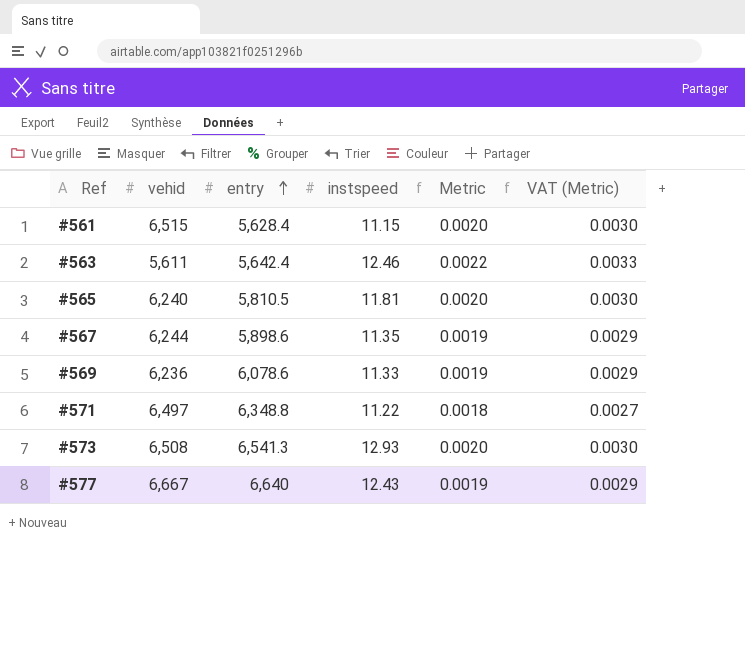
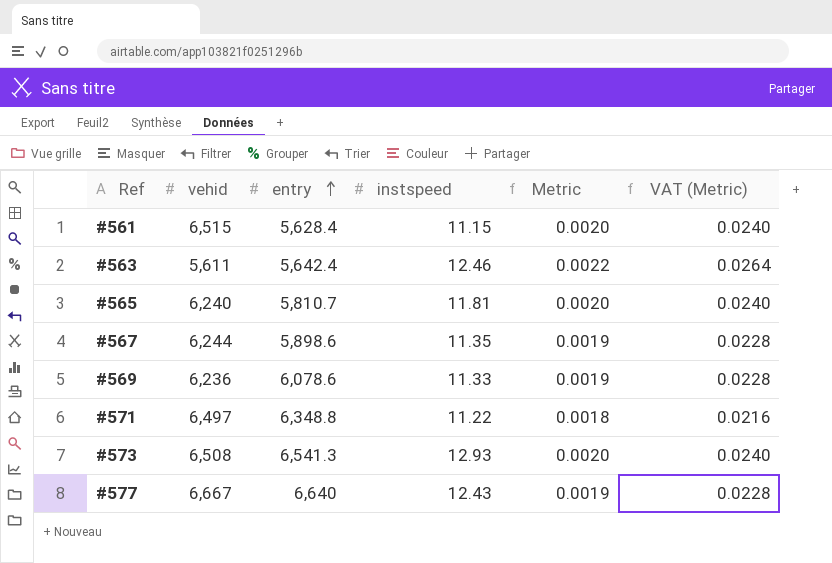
column VAT (Metric) | formula: [Metric] * 1.5 -> [Metric] * 12
#565 | entry: 5,810.5 -> 5,810.7

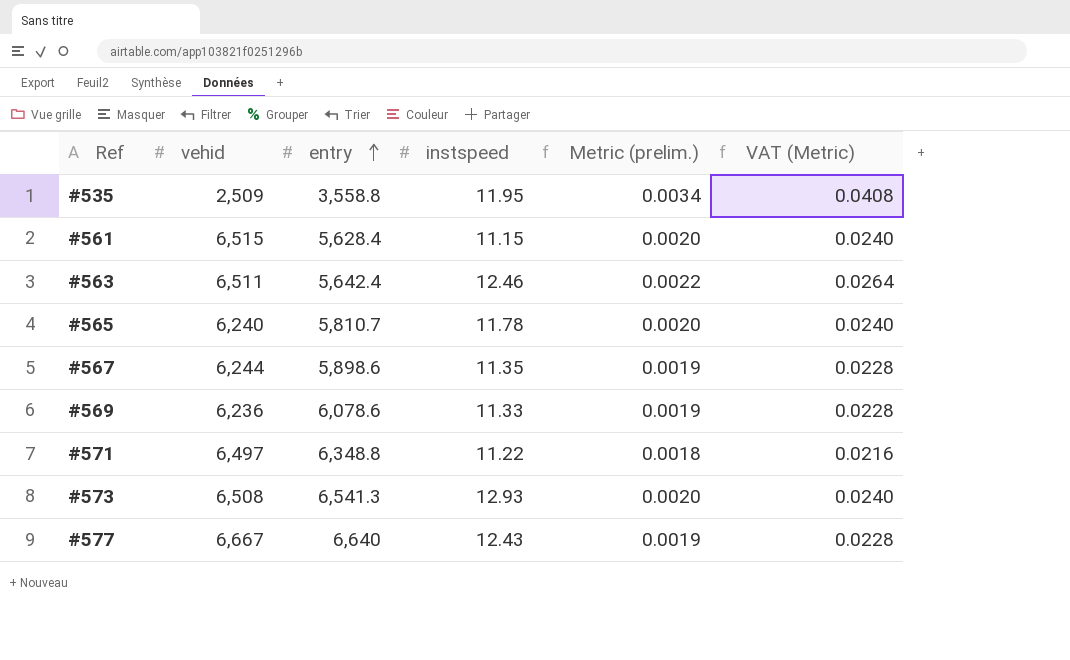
column name: Metric -> Metric (prelim.)
row #535: none -> 2,509 | 3,558.8 | 11.95 | 0.0034 | 0.0408
#563 | vehid: 5,611 -> 6,511
#565 | instspeed: 11.81 -> 11.78

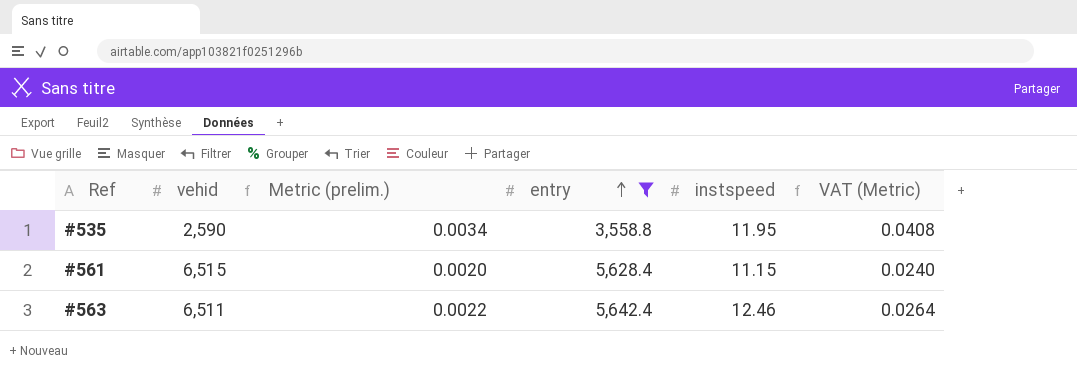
filter: none -> entry <= 5,642.4
column Metric (prelim.) | position: 5 -> 3
#535 | vehid: 2,509 -> 2,590

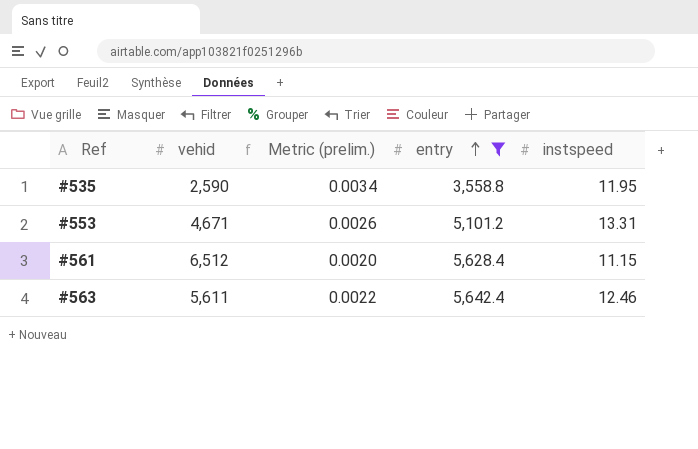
column VAT (Metric) | formula: [Metric (prelim.)] * 12 -> none
row #553: none -> 4,671 | 0.0026 | 5,101.2 | 13.31
#561 | vehid: 6,515 -> 6,512
#563 | vehid: 6,511 -> 5,611

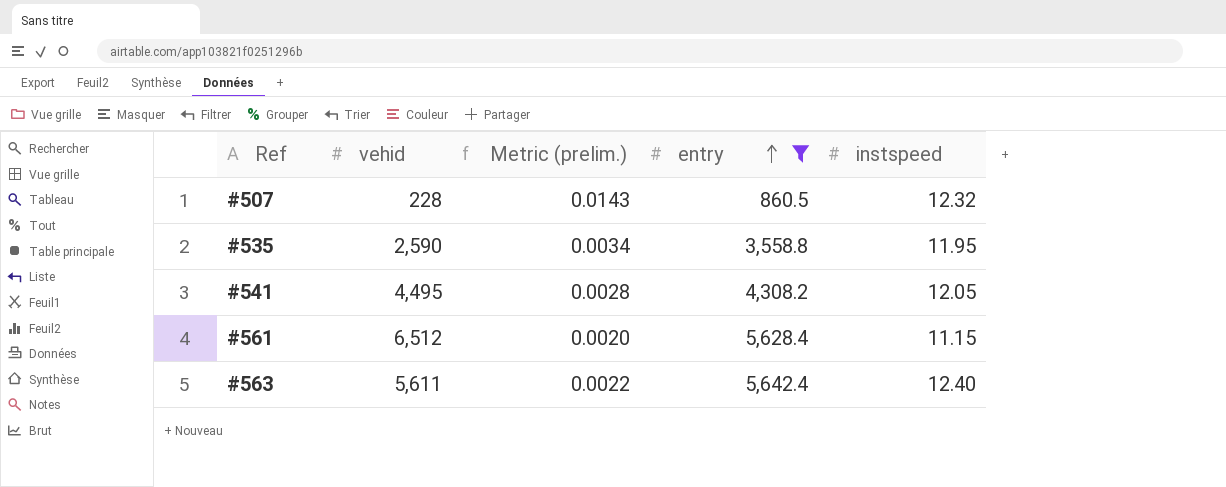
row #553: 4,671 | 0.0026 | 5,101.2 | 13.31 -> none
row #507: none -> 228 | 0.0143 | 860.5 | 12.32
row #541: none -> 4,495 | 0.0028 | 4,308.2 | 12.05
#563 | instspeed: 12.46 -> 12.40

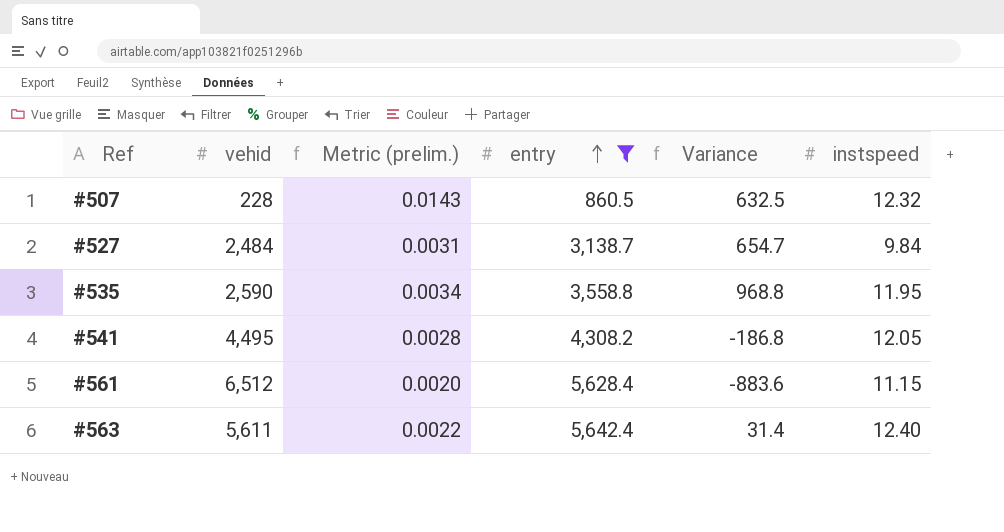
column Variance | formula: none -> [entry] - [vehid]
row #527: none -> 2,484 | 0.0031 | 3,138.7 | 654.7 | 9.84

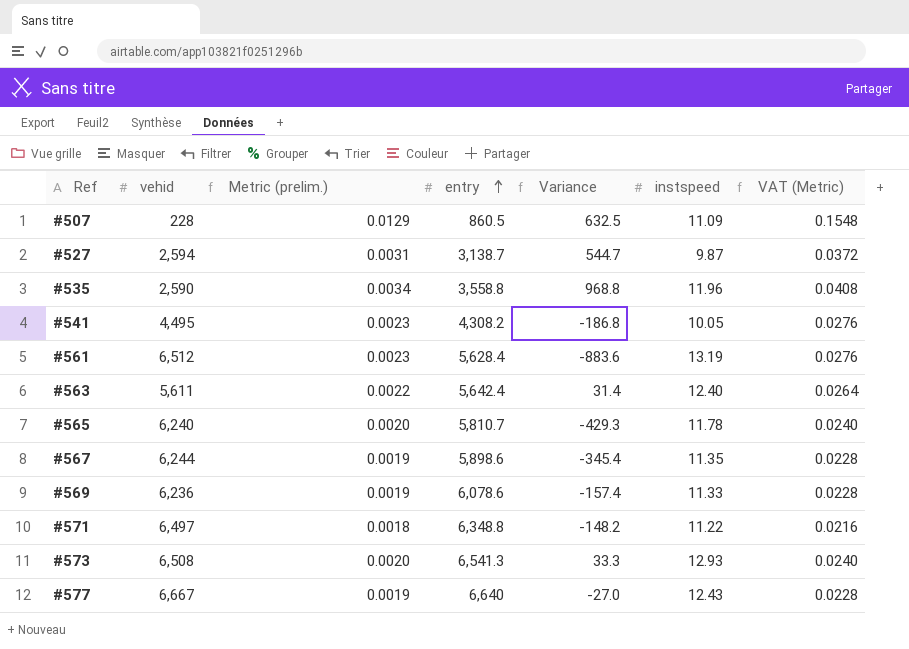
filter: entry <= 5,642.4 -> none
column VAT (Metric) | formula: none -> [Metric (prelim.)] * 12
#507 | Metric (prelim.): 0.0143 -> 0.0129
#507 | instspeed: 12.32 -> 11.09
#527 | vehid: 2,484 -> 2,594
#527 | Variance: 654.7 -> 544.7
#527 | instspeed: 9.84 -> 9.87
#535 | instspeed: 11.95 -> 11.96
#541 | Metric (prelim.): 0.0028 -> 0.0023
#541 | instspeed: 12.05 -> 10.05
#561 | Metric (prelim.): 0.0020 -> 0.0023
#561 | instspeed: 11.15 -> 13.19

